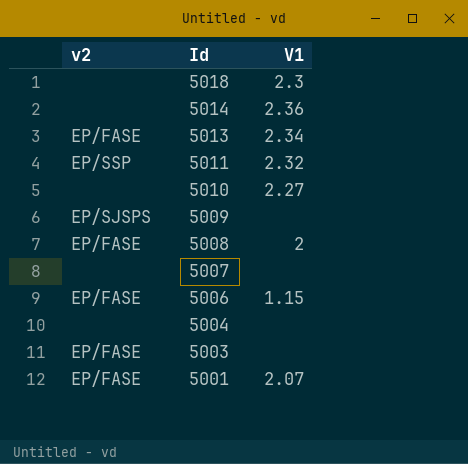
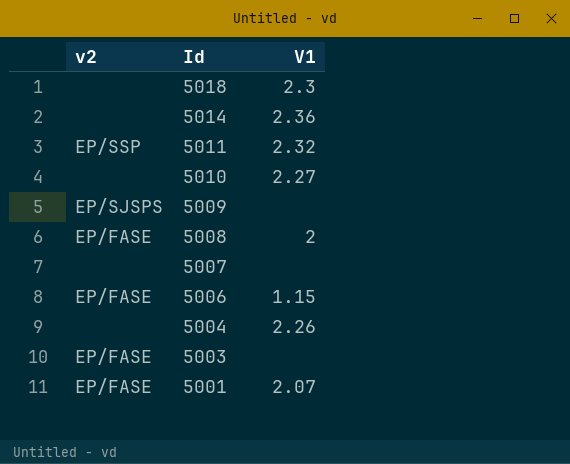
row 5013: EP/FASE | 2.34 -> none
5004 | V1: none -> 2.26

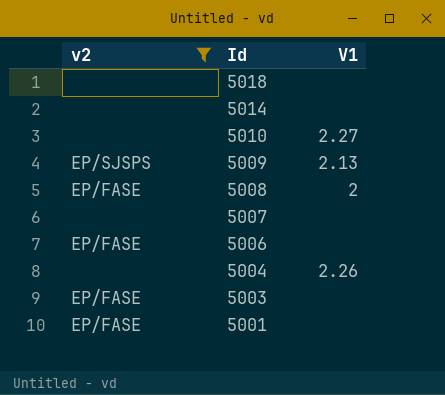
filter: none -> v2 != EP/SSP
5018 | V1: 2.3 -> none
5014 | V1: 2.36 -> none
5009 | V1: none -> 2.13
5006 | V1: 1.15 -> none
5001 | V1: 2.07 -> none

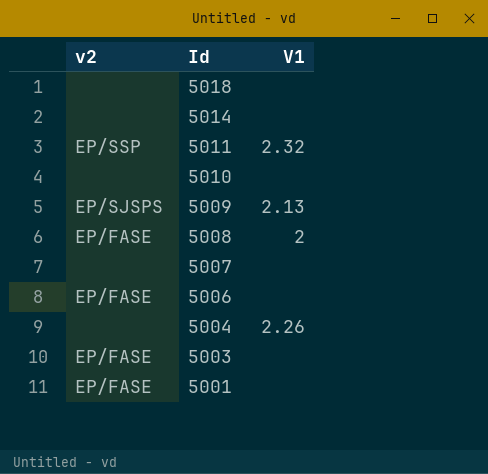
filter: v2 != EP/SSP -> none
5010 | V1: 2.27 -> none

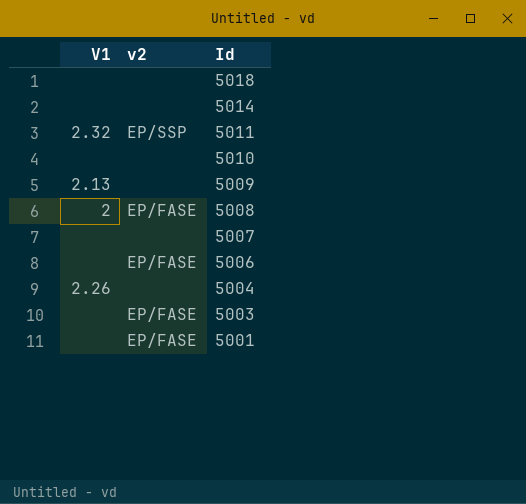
column V1 | position: 3 -> 1
5009 | v2: EP/SJSPS -> none

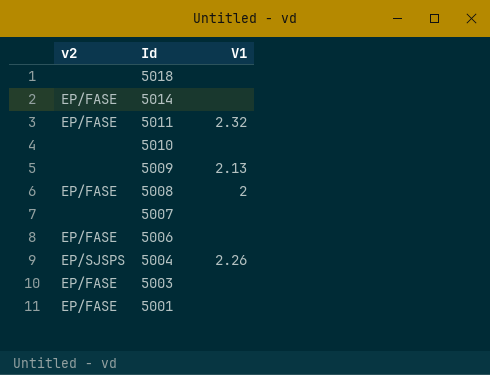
column V1 | position: 1 -> 3
5014 | v2: none -> EP/FASE
5011 | v2: EP/SSP -> EP/FASE
5004 | v2: none -> EP/SJSPS

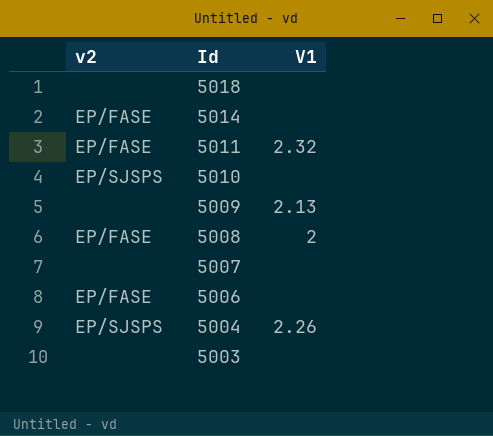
row 5001: EP/FASE | none -> none
5010 | v2: none -> EP/SJSPS
5003 | v2: EP/FASE -> none

